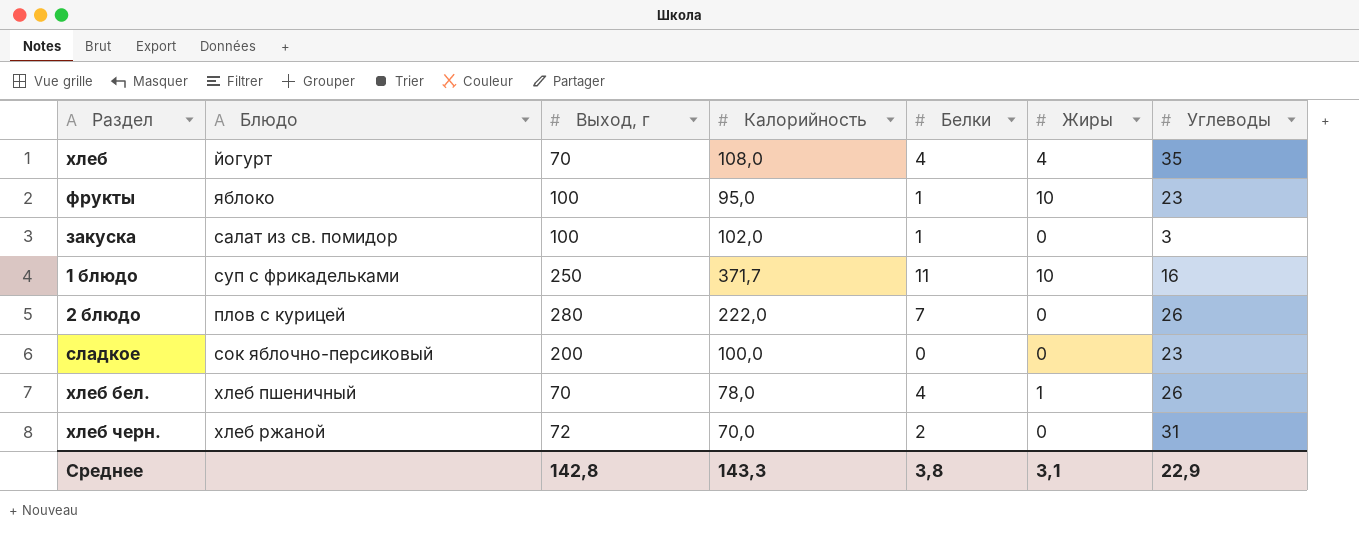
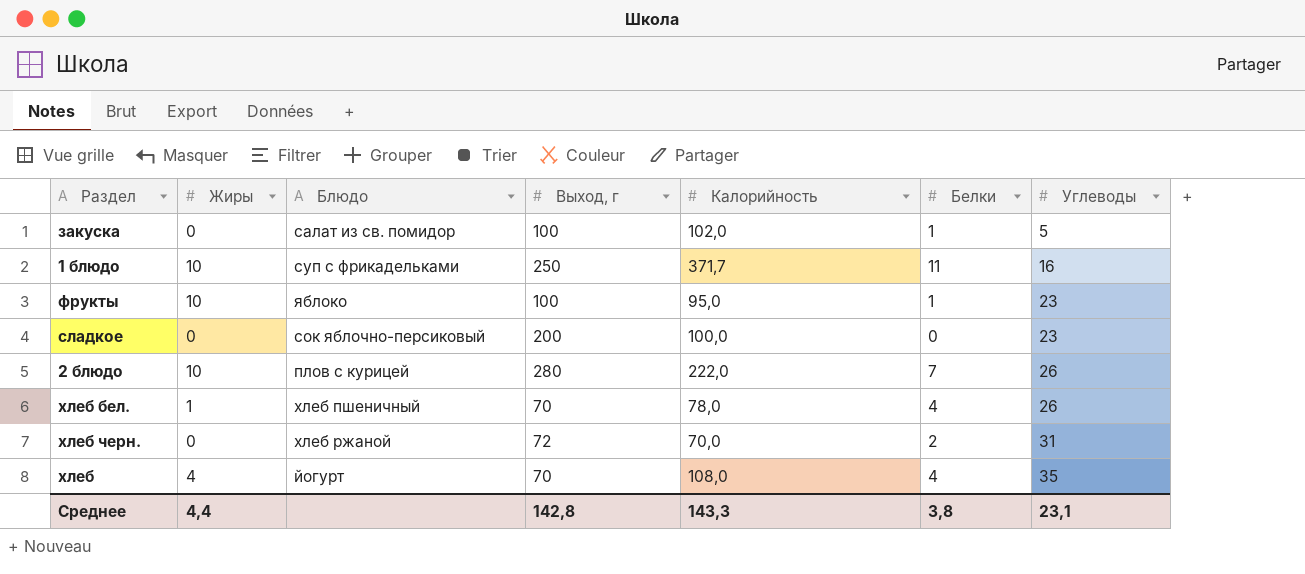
row order: none -> Углеводы ascending
column Жиры | position: 6 -> 2
закуска | Углеводы: 3 -> 5
2 блюдо | Жиры: 0 -> 10
Среднее | Жиры: 3,1 -> 4,4
Среднее | Углеводы: 22,9 -> 23,1

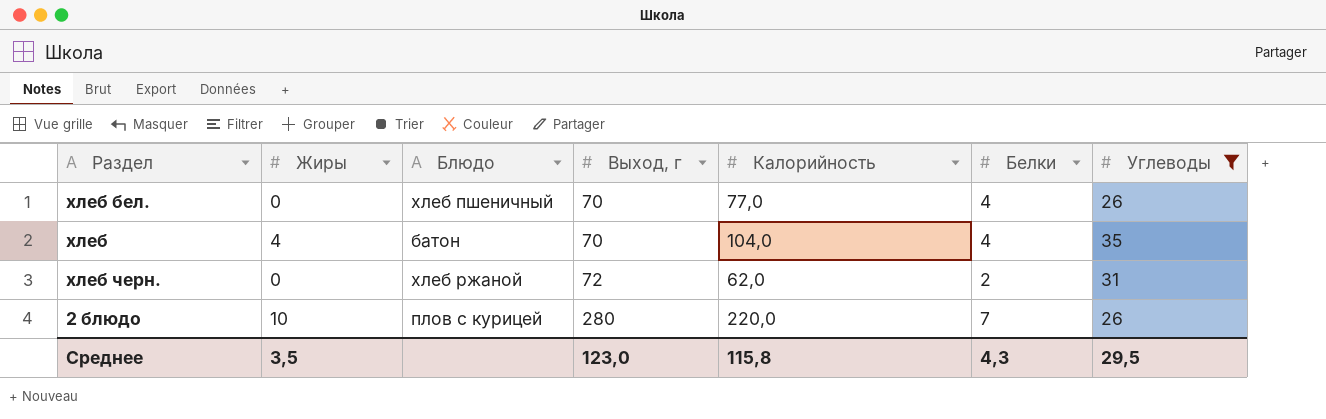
filter: none -> Углеводы >= 26
row order: Углеводы ascending -> Выход, г ascending
хлеб бел. | Жиры: 1 -> 0
хлеб бел. | Калорийность: 78,0 -> 77,0
хлеб | Блюдо: йогурт -> батон
хлеб | Калорийность: 108,0 -> 104,0
хлеб черн. | Калорийность: 70,0 -> 62,0
2 блюдо | Калорийность: 222,0 -> 220,0
Среднее | Жиры: 4,4 -> 3,5
Среднее | Выход, г: 142,8 -> 123,0
Среднее | Калорийность: 143,3 -> 115,8
Среднее | Белки: 3,8 -> 4,3
Среднее | Углеводы: 23,1 -> 29,5

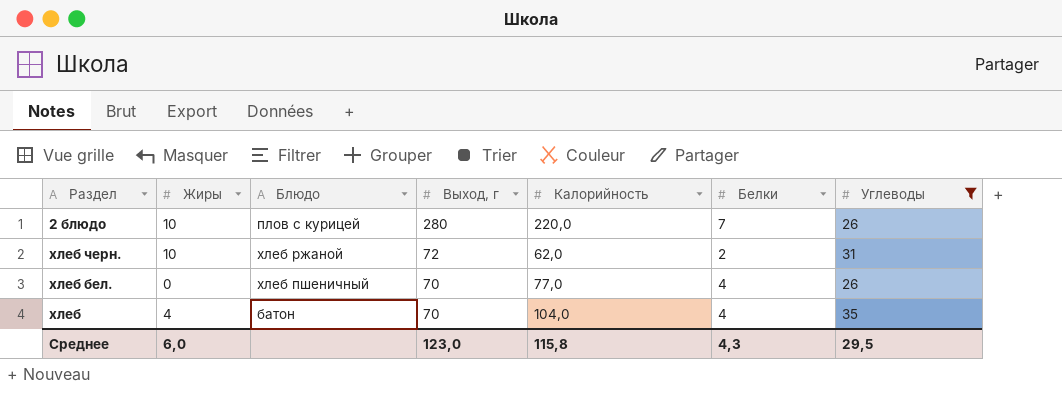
row order: Выход, г ascending -> Выход, г descending
хлеб черн. | Жиры: 0 -> 10
Среднее | Жиры: 3,5 -> 6,0

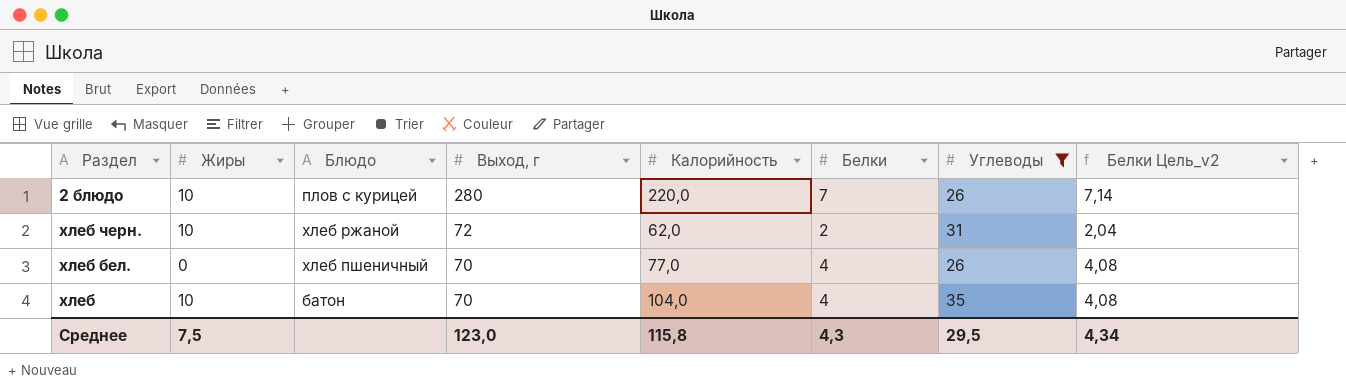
column Белки Цель_v2 | formula: none -> [Белки] * 1,02
хлеб | Жиры: 4 -> 10
Среднее | Жиры: 6,0 -> 7,5

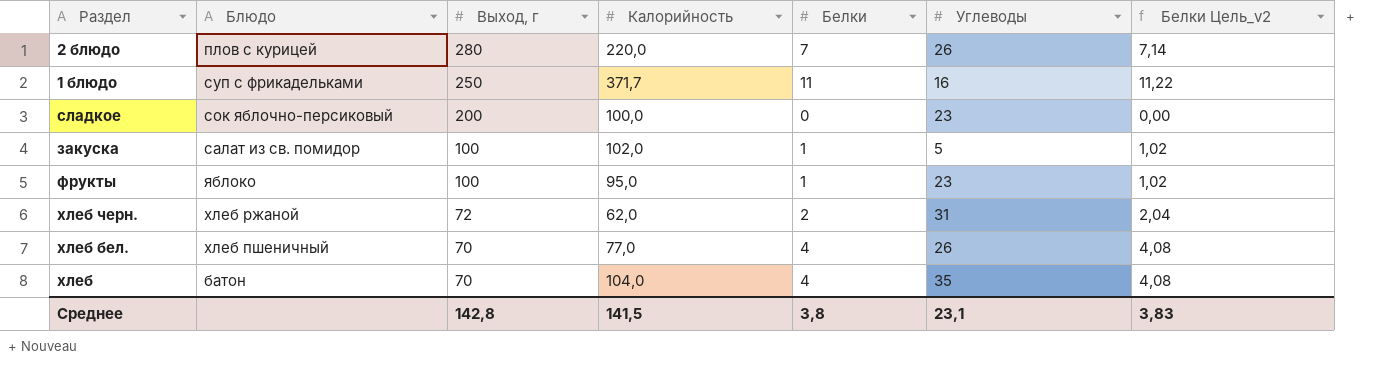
filter: Углеводы >= 26 -> none
column Жиры | position: 2 -> none
Среднее | Выход, г: 123,0 -> 142,8
Среднее | Калорийность: 115,8 -> 141,5
Среднее | Белки: 4,3 -> 3,8
Среднее | Углеводы: 29,5 -> 23,1
Среднее | Белки Цель_v2: 4,34 -> 3,83

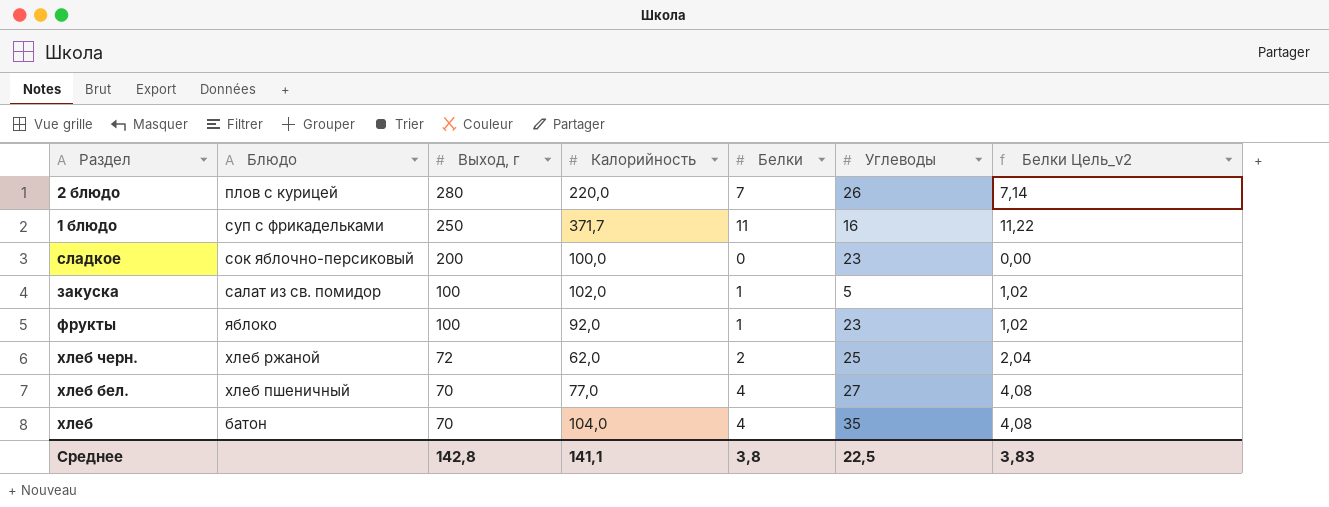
фрукты | Калорийность: 95,0 -> 92,0
хлеб черн. | Углеводы: 31 -> 25
хлеб бел. | Углеводы: 26 -> 27
Среднее | Калорийность: 141,5 -> 141,1
Среднее | Углеводы: 23,1 -> 22,5

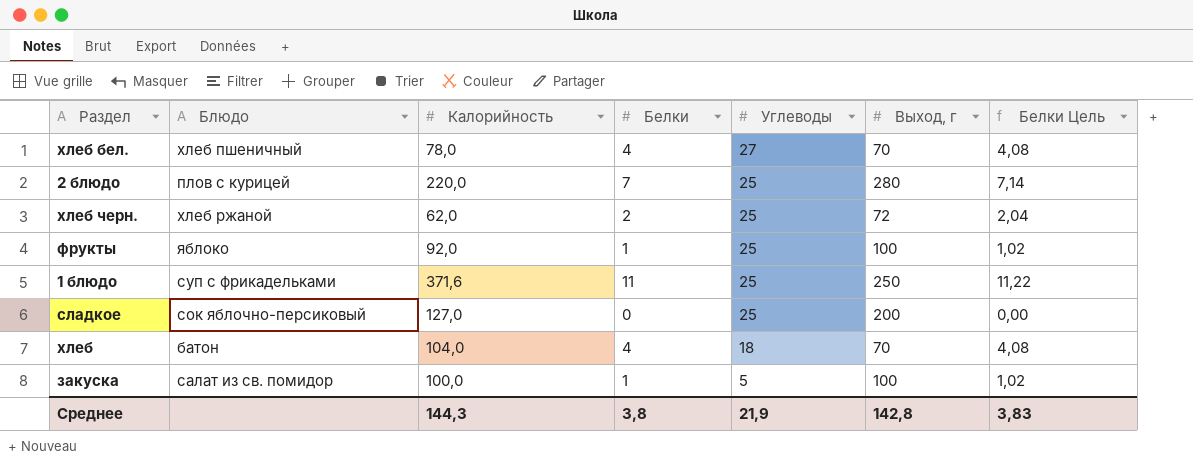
row order: Выход, г descending -> Углеводы descending
column Выход, г | position: 3 -> 6
column name: Белки Цель_v2 -> Белки Цель
хлеб бел. | Калорийность: 77,0 -> 78,0
2 блюдо | Углеводы: 26 -> 25
фрукты | Углеводы: 23 -> 25
1 блюдо | Калорийность: 371,7 -> 371,6
1 блюдо | Углеводы: 16 -> 25
сладкое | Калорийность: 100,0 -> 127,0
сладкое | Углеводы: 23 -> 25
хлеб | Углеводы: 35 -> 18
закуска | Калорийность: 102,0 -> 100,0
Среднее | Калорийность: 141,1 -> 144,3
Среднее | Углеводы: 22,5 -> 21,9

